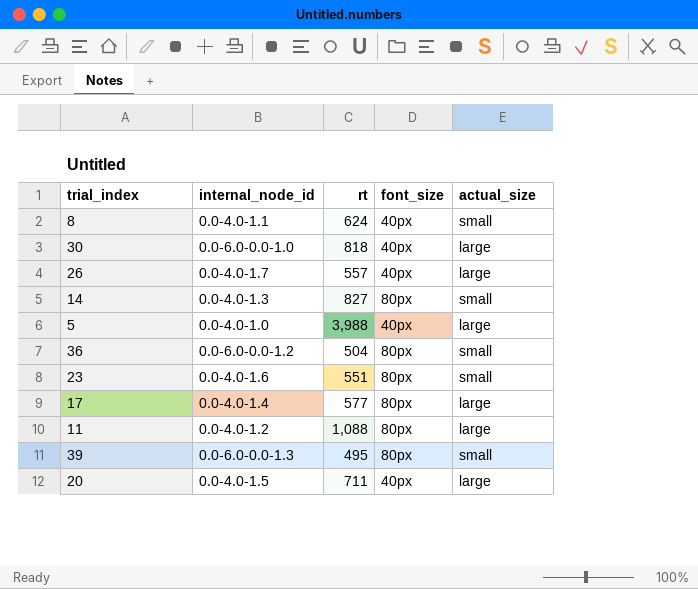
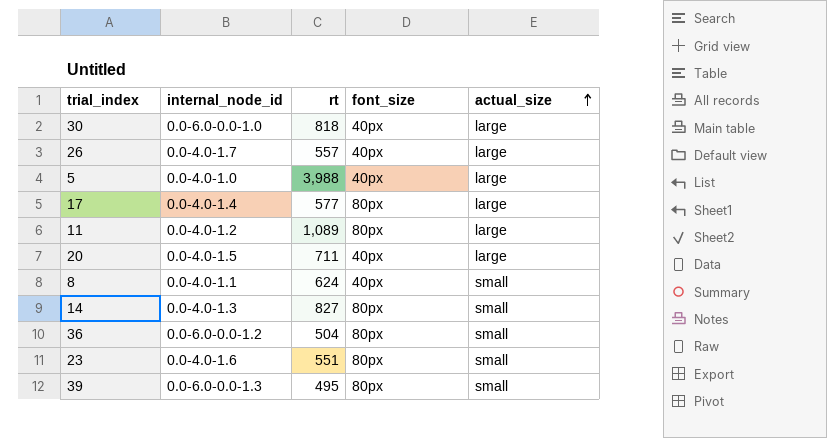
row order: none -> actual_size ascending
11 | rt: 1,088 -> 1,089

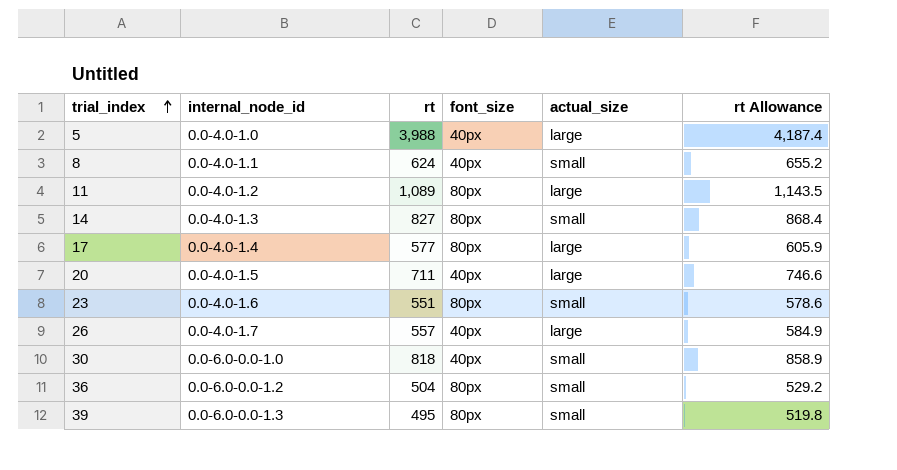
row order: actual_size ascending -> trial_index ascending
column rt Allowance | formula: none -> [rt] * 1.05
30 | actual_size: large -> small

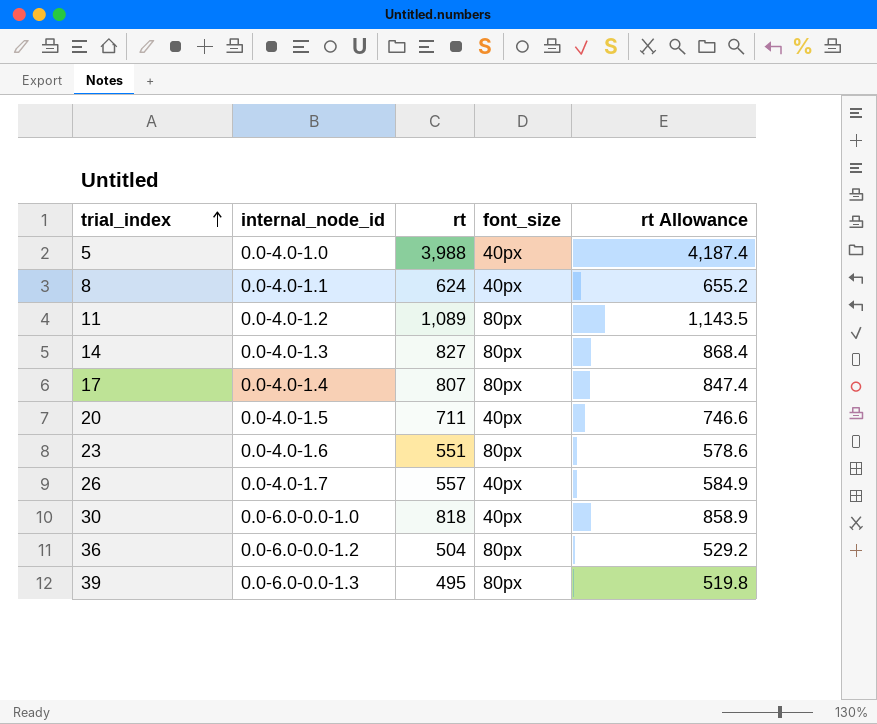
column actual_size | position: 5 -> none
17 | rt: 577 -> 807
17 | rt Allowance: 605.9 -> 847.4

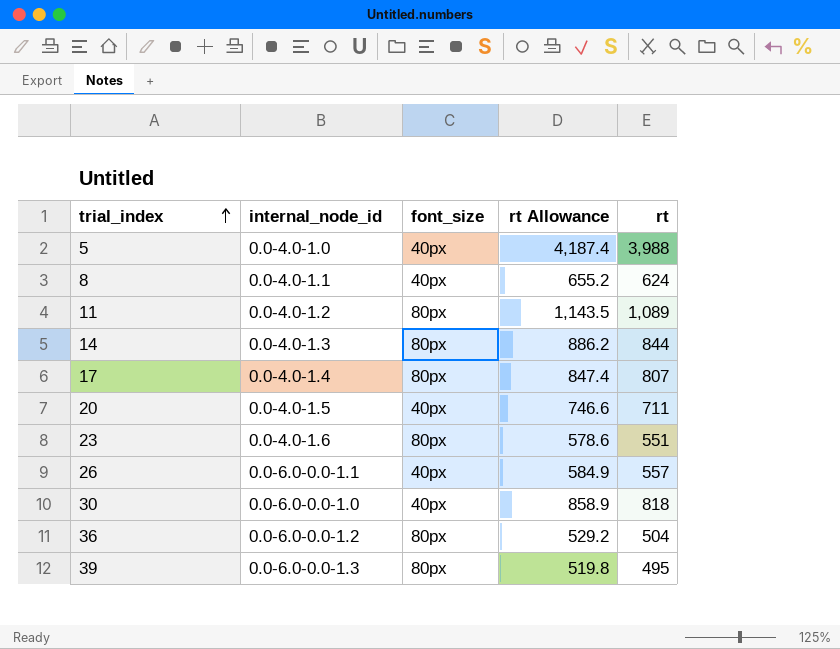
column rt | position: 3 -> 5
14 | rt Allowance: 868.4 -> 886.2
14 | rt: 827 -> 844
26 | internal_node_id: 0.0-4.0-1.7 -> 0.0-6.0-0.0-1.1

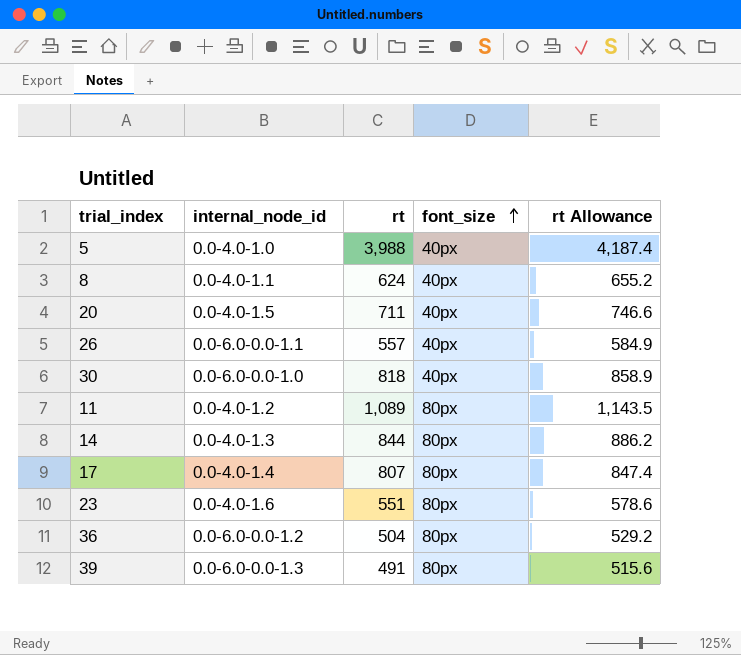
row order: trial_index ascending -> font_size ascending
column rt | position: 5 -> 3
39 | rt: 495 -> 491
39 | rt Allowance: 519.8 -> 515.6

